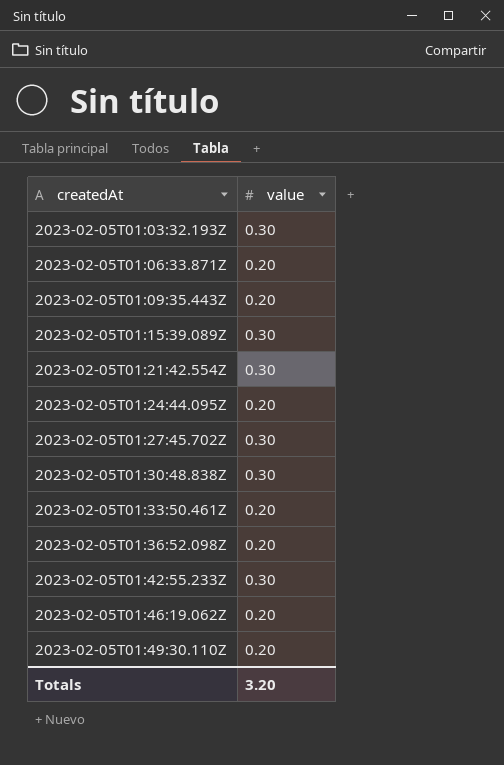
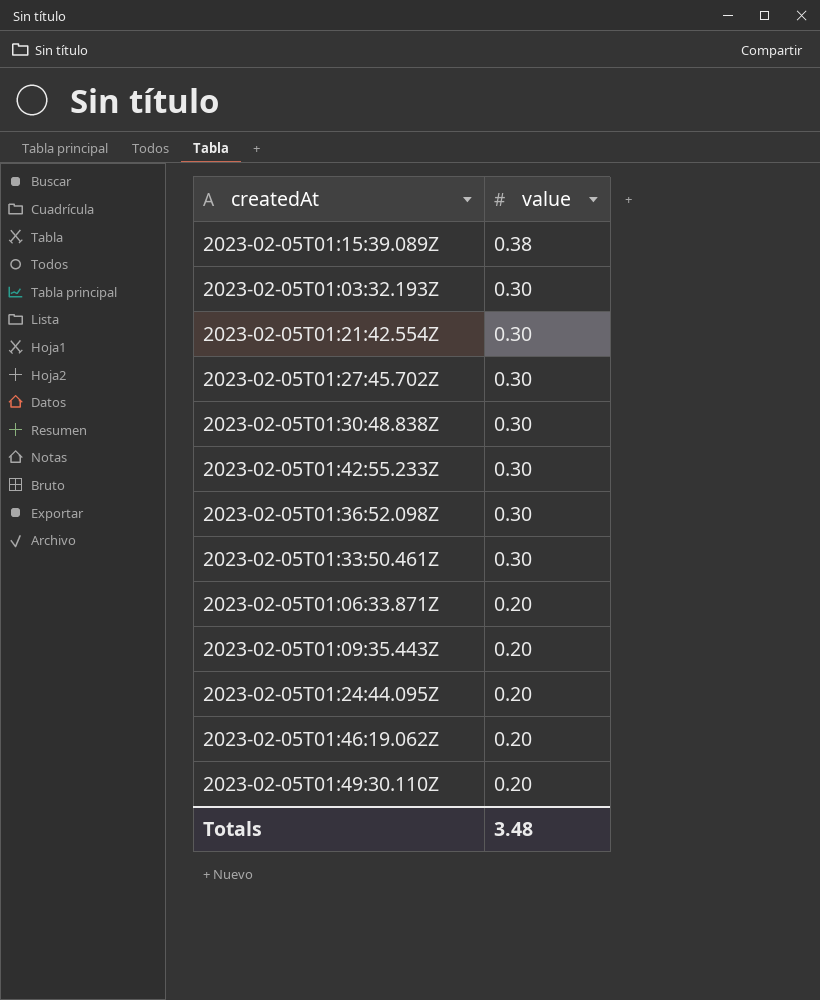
row order: createdAt ascending -> value descending
2023-02-05T01:15:39.089Z | value: 0.30 -> 0.38
2023-02-05T01:36:52.098Z | value: 0.20 -> 0.30
2023-02-05T01:33:50.461Z | value: 0.20 -> 0.30
Totals | value: 3.20 -> 3.48

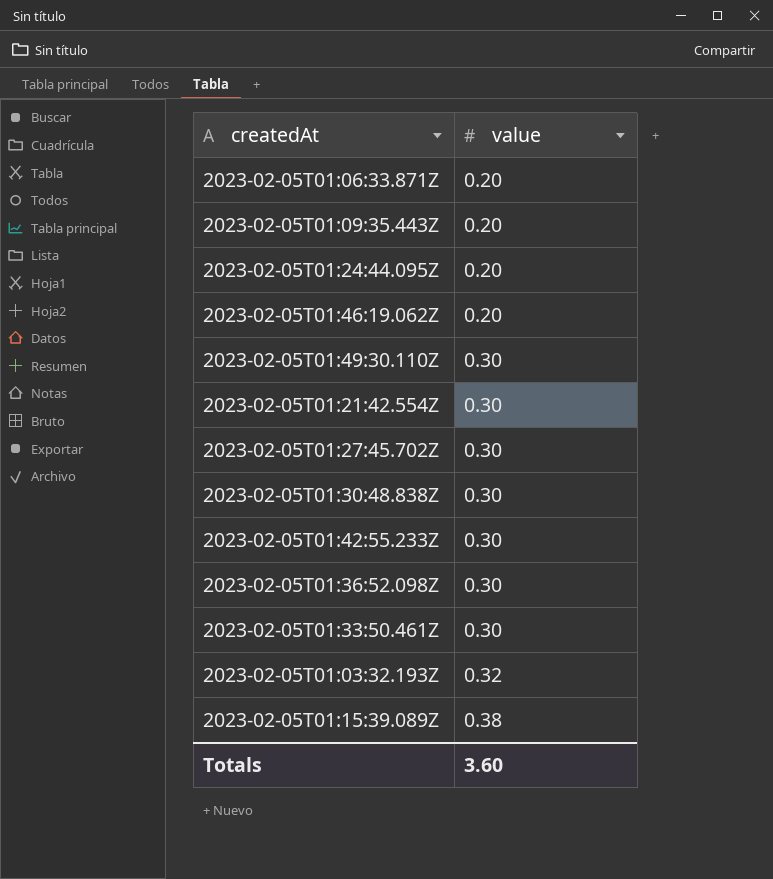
row order: value descending -> value ascending
2023-02-05T01:49:30.110Z | value: 0.20 -> 0.30
2023-02-05T01:03:32.193Z | value: 0.30 -> 0.32
Totals | value: 3.48 -> 3.60

